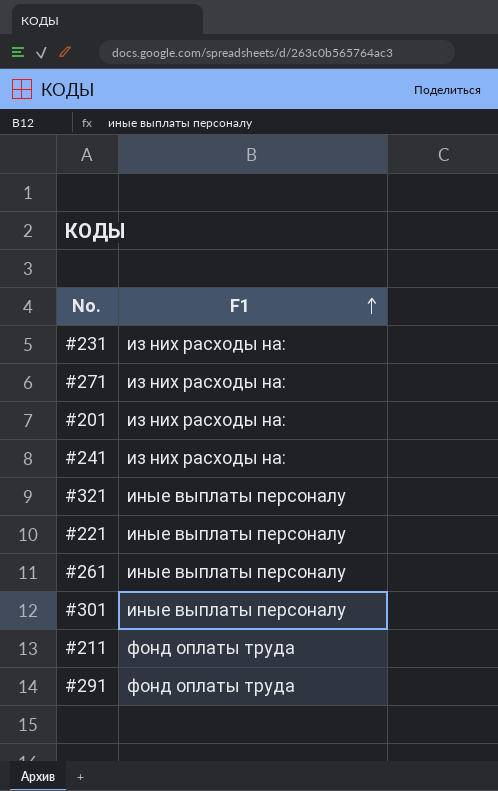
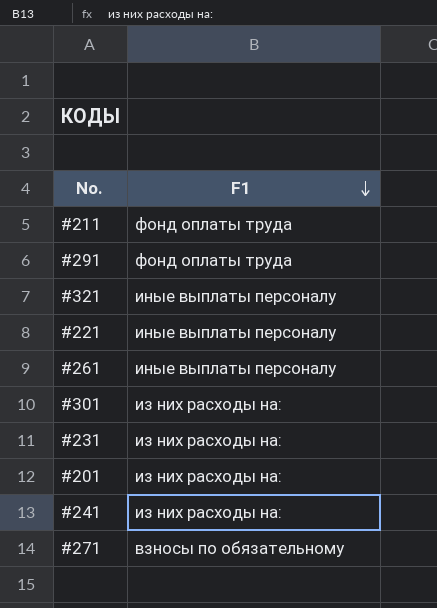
row order: F1 ascending -> F1 descending
#301 | F1: иные выплаты персоналу -> из них расходы на:
#271 | F1: из них расходы на: -> взносы по обязательному

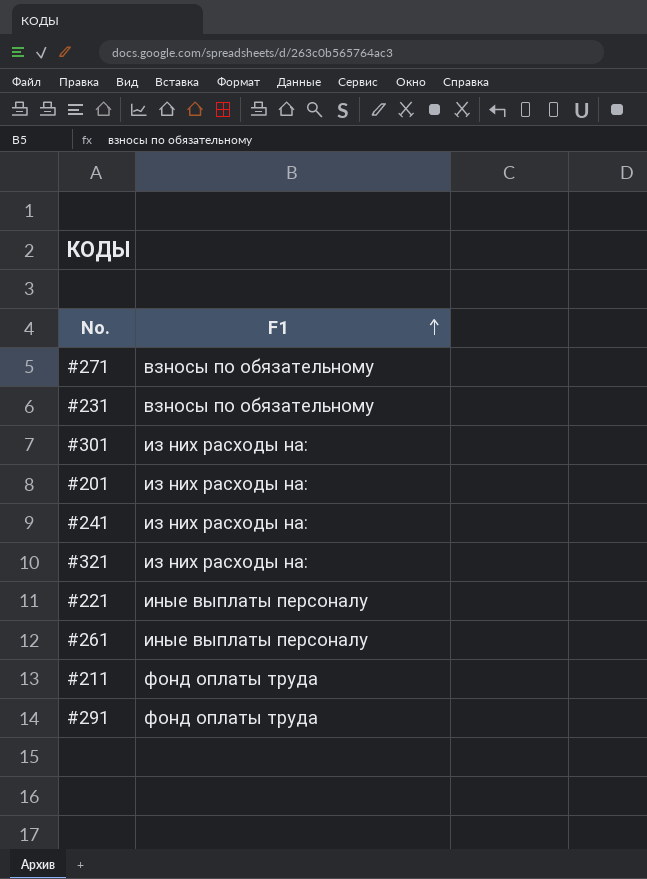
row order: F1 descending -> F1 ascending
#231 | F1: из них расходы на: -> взносы по обязательному
#321 | F1: иные выплаты персоналу -> из них расходы на:

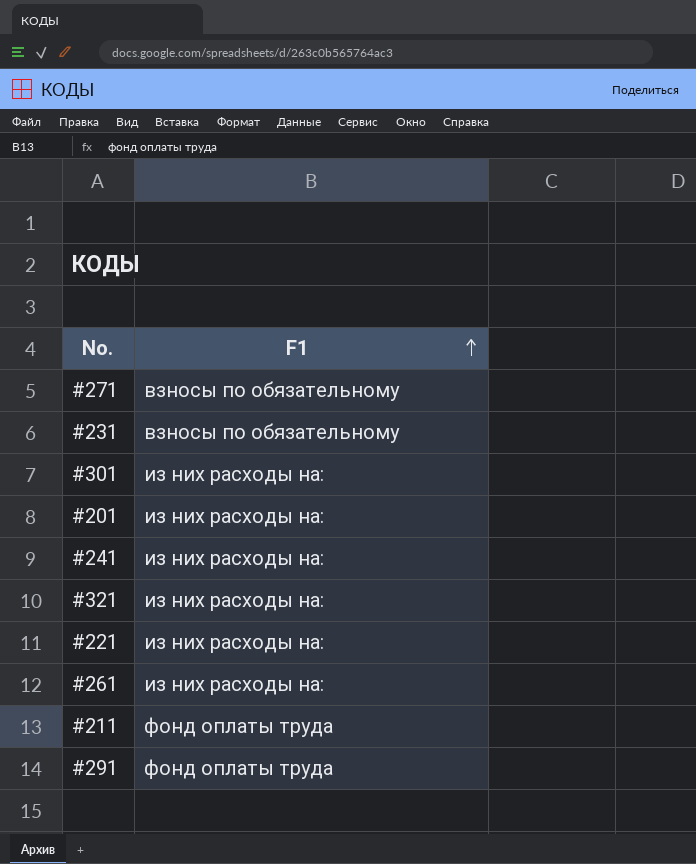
#221 | F1: иные выплаты персоналу -> из них расходы на:
#261 | F1: иные выплаты персоналу -> из них расходы на:

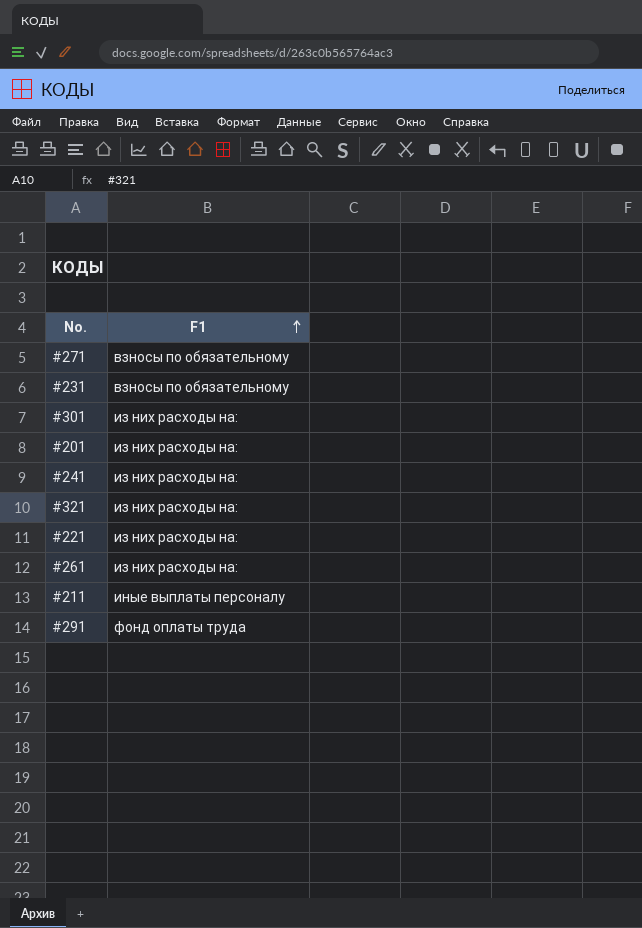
#211 | F1: фонд оплаты труда -> иные выплаты персоналу

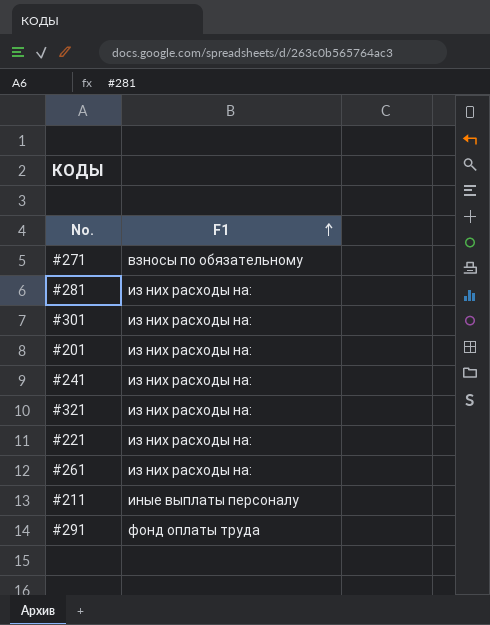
row #231: взносы по обязательному -> none
row #281: none -> из них расходы на:

